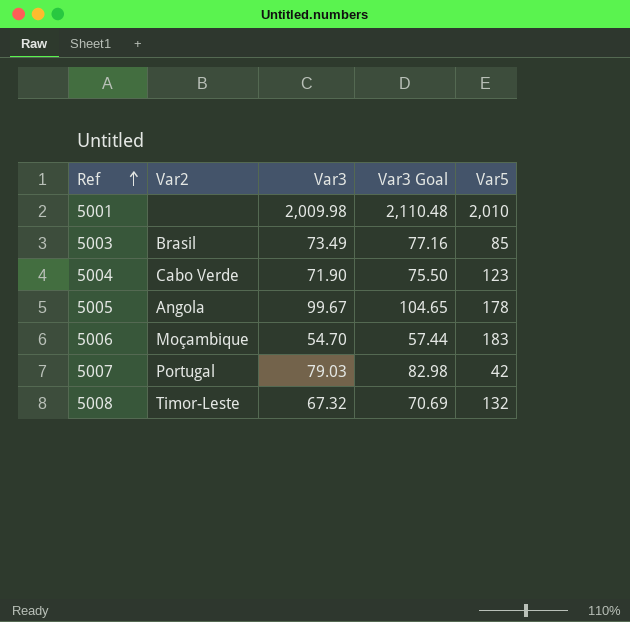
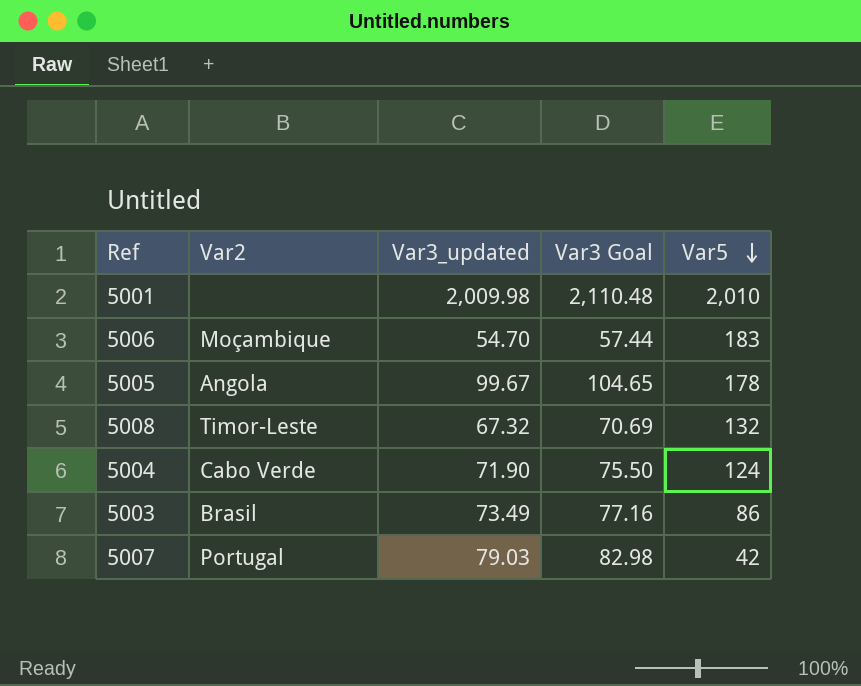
row order: Ref ascending -> Var5 descending
column name: Var3 -> Var3_updated
5004 | Var5: 123 -> 124
5003 | Var5: 85 -> 86

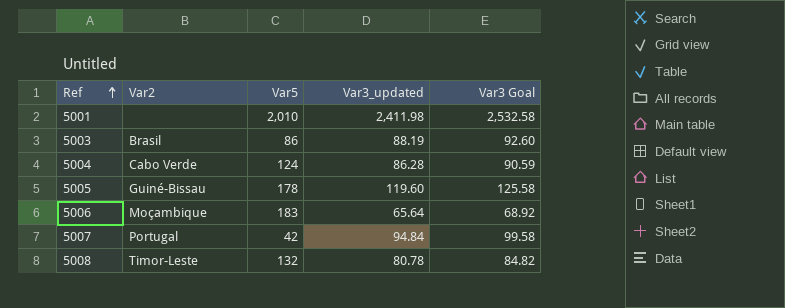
row order: Var5 descending -> Ref ascending
column Var5 | position: 5 -> 3
5001 | Var3_updated: 2,009.98 -> 2,411.98
5001 | Var3 Goal: 2,110.48 -> 2,532.58
5003 | Var3_updated: 73.49 -> 88.19
5003 | Var3 Goal: 77.16 -> 92.60
5004 | Var3_updated: 71.90 -> 86.28
5004 | Var3 Goal: 75.50 -> 90.59
5005 | Var2: Angola -> Guiné-Bissau
5005 | Var3_updated: 99.67 -> 119.60
5005 | Var3 Goal: 104.65 -> 125.58
5006 | Var3_updated: 54.70 -> 65.64
5006 | Var3 Goal: 57.44 -> 68.92
5007 | Var3_updated: 79.03 -> 94.84
5007 | Var3 Goal: 82.98 -> 99.58
5008 | Var3_updated: 67.32 -> 80.78
5008 | Var3 Goal: 70.69 -> 84.82

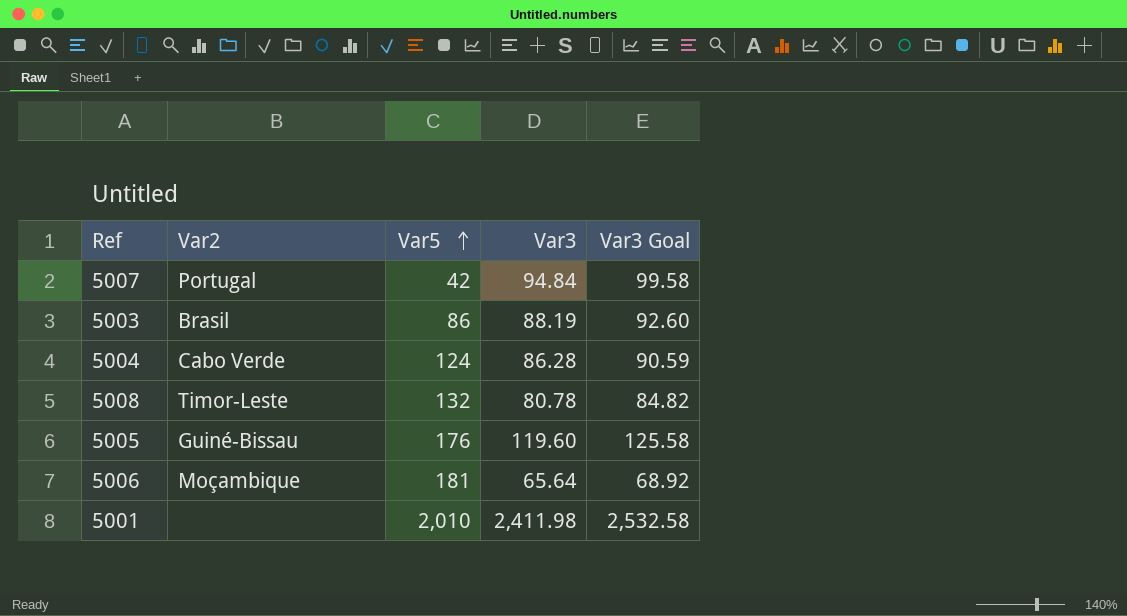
row order: Ref ascending -> Var5 ascending
column name: Var3_updated -> Var3
5005 | Var5: 178 -> 176
5006 | Var5: 183 -> 181

